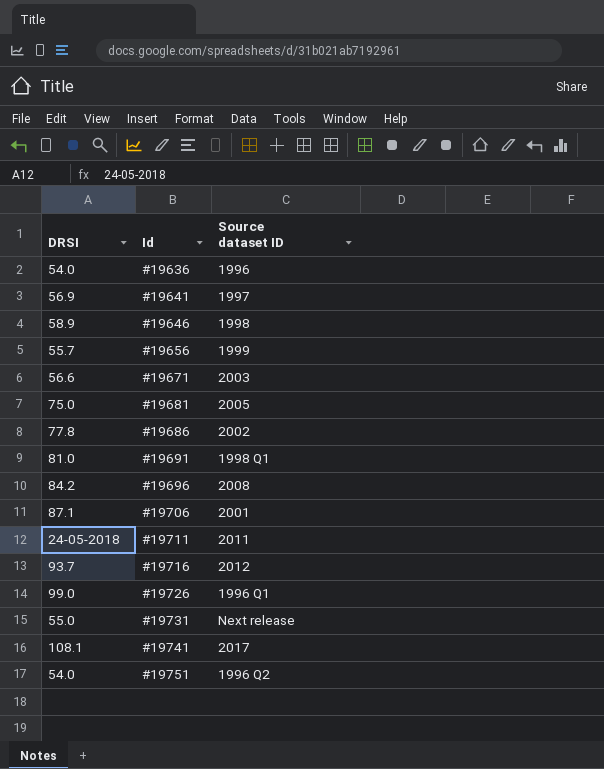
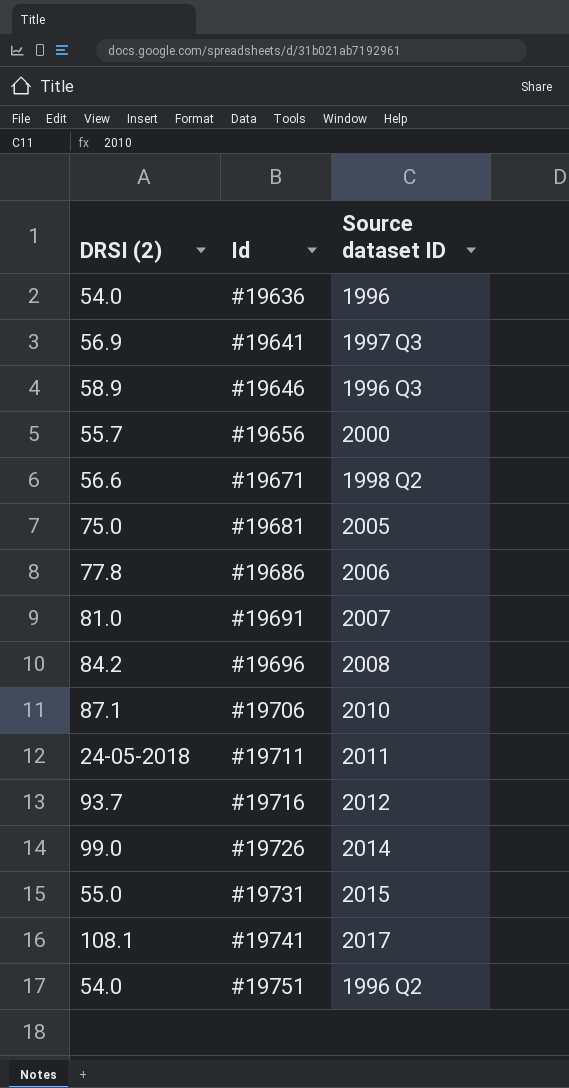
column name: DRSI -> DRSI (2)
#19641 | Source dataset ID: 1997 -> 1997 Q3
#19646 | Source dataset ID: 1998 -> 1996 Q3
#19656 | Source dataset ID: 1999 -> 2000
#19671 | Source dataset ID: 2003 -> 1998 Q2
#19686 | Source dataset ID: 2002 -> 2006
#19691 | Source dataset ID: 1998 Q1 -> 2007
#19706 | Source dataset ID: 2001 -> 2010
#19726 | Source dataset ID: 1996 Q1 -> 2014
#19731 | Source dataset ID: Next release -> 2015

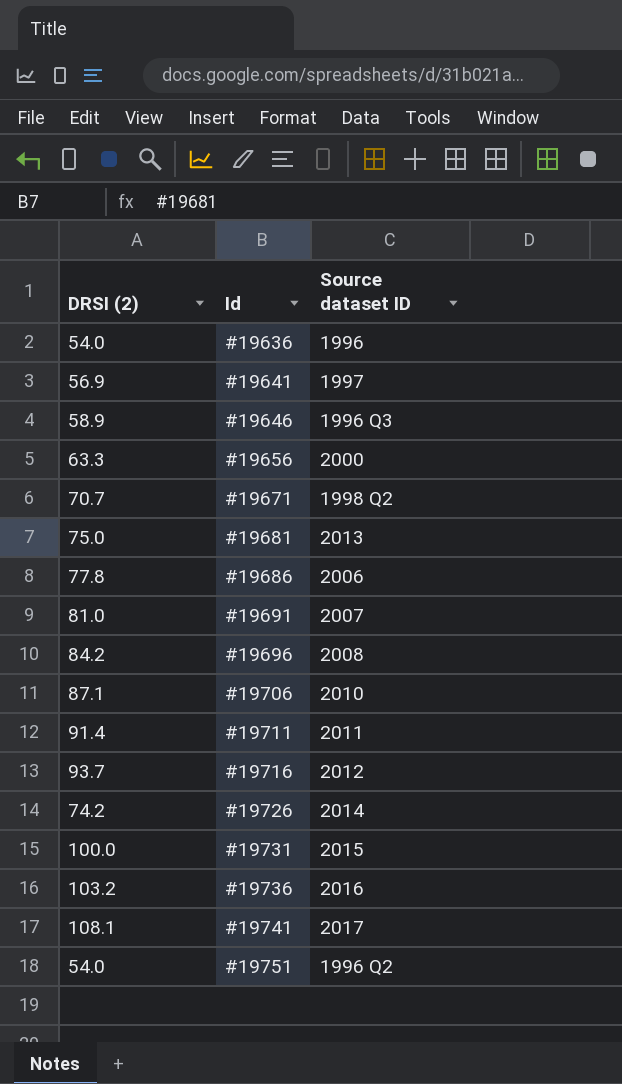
#19641 | Source dataset ID: 1997 Q3 -> 1997
#19656 | DRSI (2): 55.7 -> 63.3
#19671 | DRSI (2): 56.6 -> 70.7
#19681 | Source dataset ID: 2005 -> 2013
#19711 | DRSI (2): 24-05-2018 -> 91.4
#19726 | DRSI (2): 99.0 -> 74.2
#19731 | DRSI (2): 55.0 -> 100.0
row #19736: none -> 103.2 | 2016

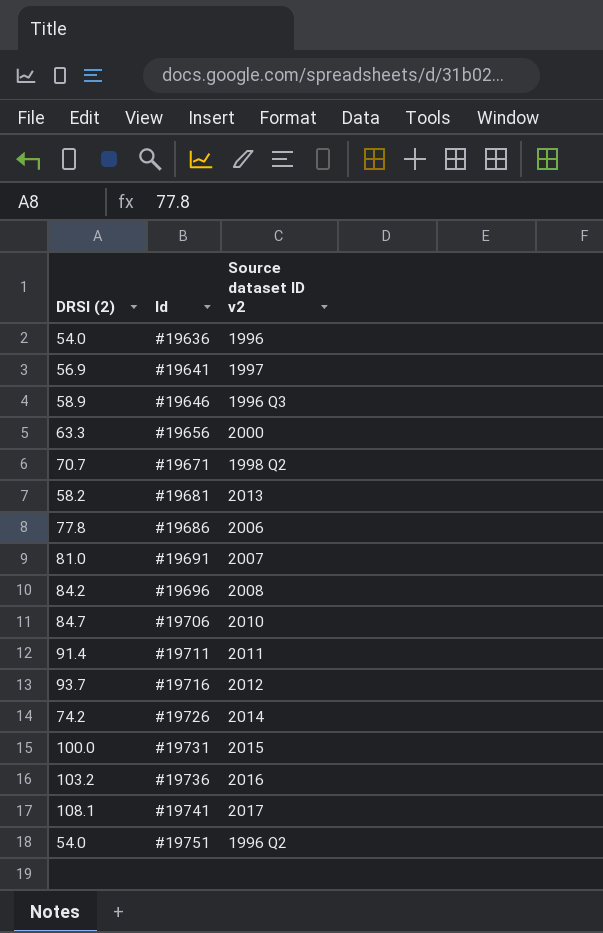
column name: Source dataset ID -> Source dataset ID v2
#19681 | DRSI (2): 75.0 -> 58.2
#19706 | DRSI (2): 87.1 -> 84.7

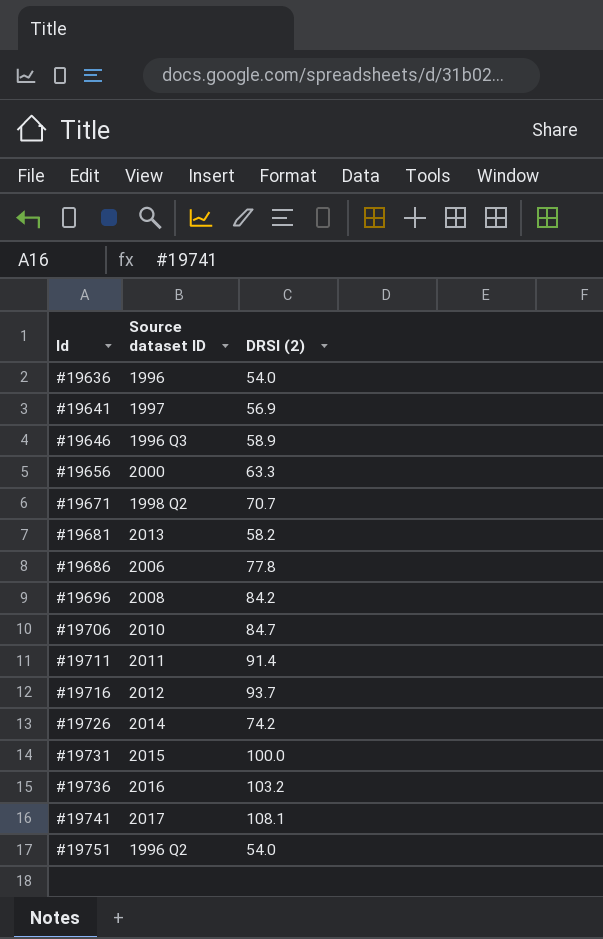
column name: Source dataset ID v2 -> Source dataset ID
column DRSI (2) | position: 1 -> 3
row #19691: 81.0 | 2007 -> none

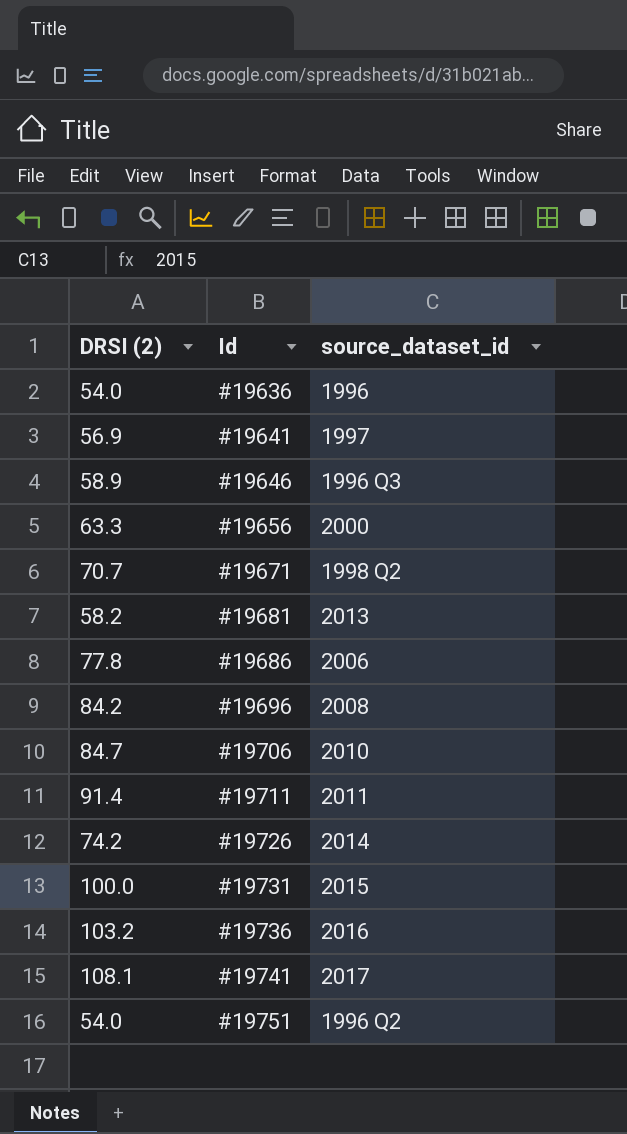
column DRSI (2) | position: 3 -> 1
column name: Source dataset ID -> source_dataset_id
row #19716: 2012 | 93.7 -> none

